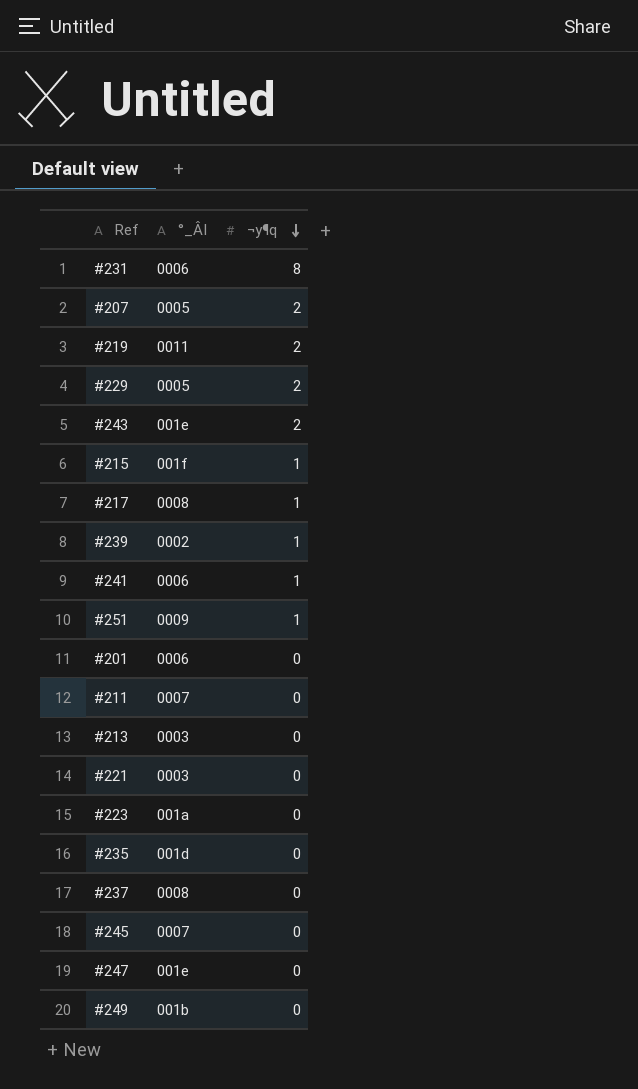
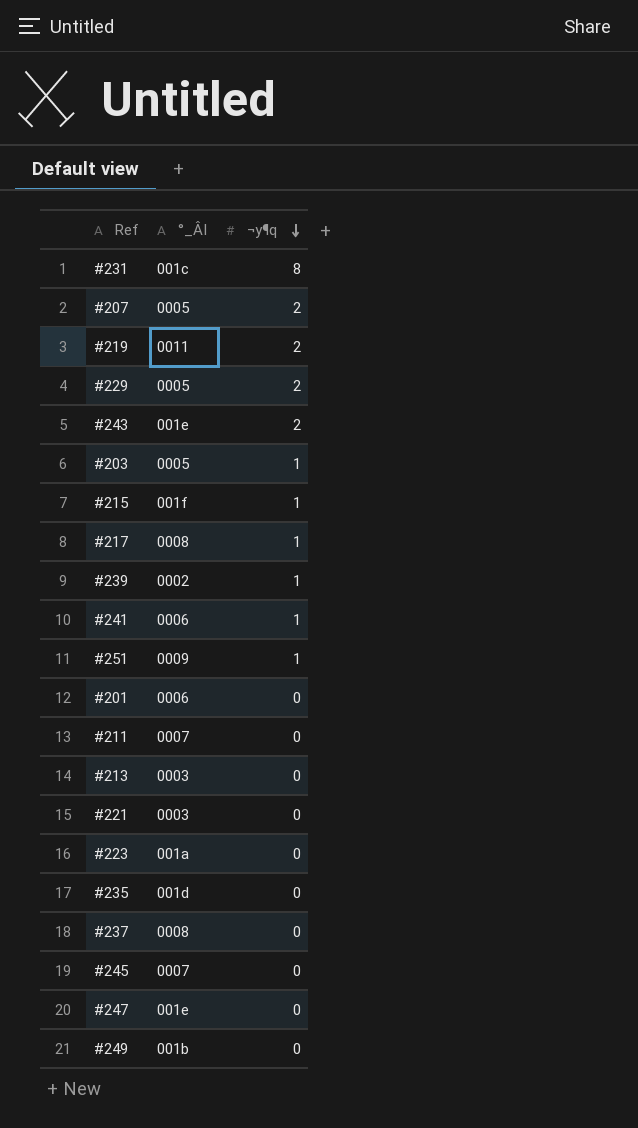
#231 | °_ÂI: 0006 -> 001c
row #203: none -> 0005 | 1

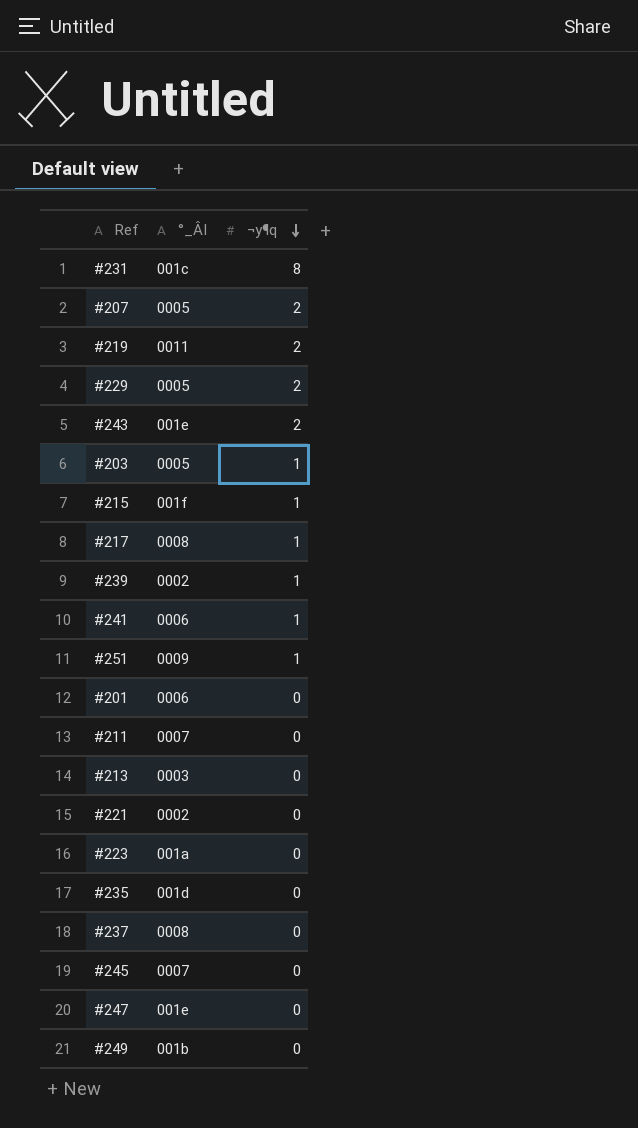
#221 | °_ÂI: 0003 -> 0002

